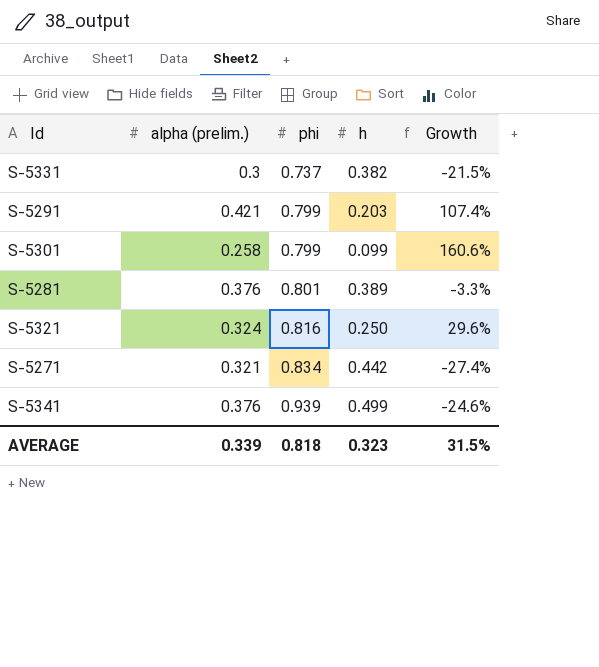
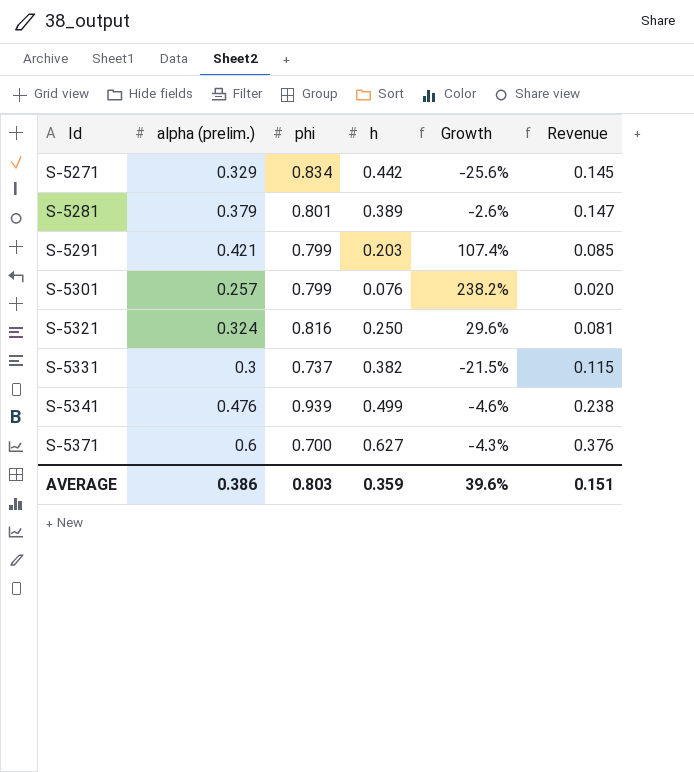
row order: phi ascending -> Id ascending
column Revenue | formula: none -> [alpha (prelim.)] * [h]
S-5271 | alpha (prelim.): 0.321 -> 0.329
S-5271 | Growth: -27.4% -> -25.6%
S-5281 | alpha (prelim.): 0.376 -> 0.379
S-5281 | Growth: -3.3% -> -2.6%
S-5301 | alpha (prelim.): 0.258 -> 0.257
S-5301 | h: 0.099 -> 0.076
S-5301 | Growth: 160.6% -> 238.2%
S-5341 | alpha (prelim.): 0.376 -> 0.476
S-5341 | Growth: -24.6% -> -4.6%
row S-5371: none -> 0.6 | 0.700 | 0.627 | -4.3% | 0.376
AVERAGE | alpha (prelim.): 0.339 -> 0.386
AVERAGE | phi: 0.818 -> 0.803
AVERAGE | h: 0.323 -> 0.359
AVERAGE | Growth: 31.5% -> 39.6%

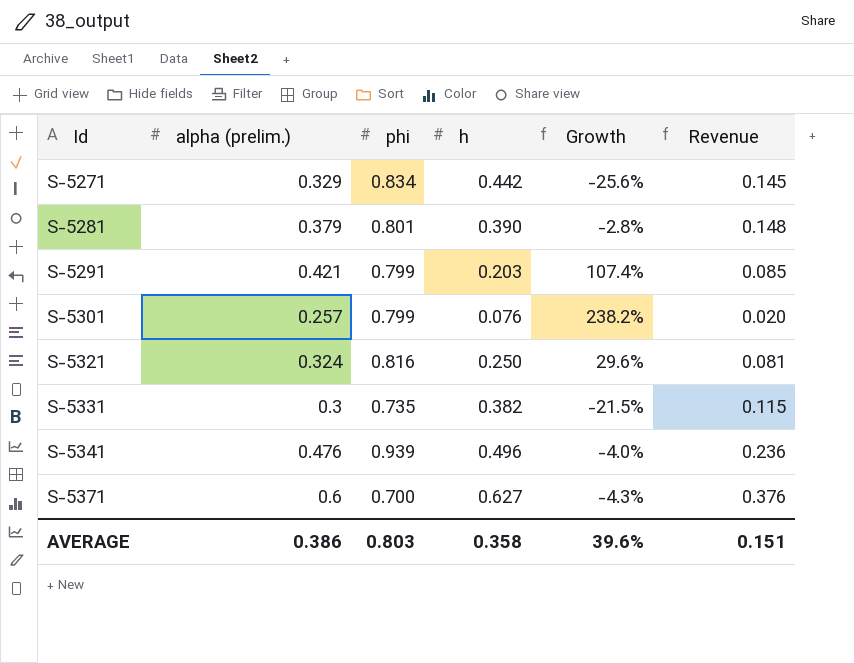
S-5281 | h: 0.389 -> 0.390
S-5281 | Growth: -2.6% -> -2.8%
S-5281 | Revenue: 0.147 -> 0.148
S-5331 | phi: 0.737 -> 0.735
S-5341 | h: 0.499 -> 0.496
S-5341 | Growth: -4.6% -> -4.0%
S-5341 | Revenue: 0.238 -> 0.236
AVERAGE | h: 0.359 -> 0.358

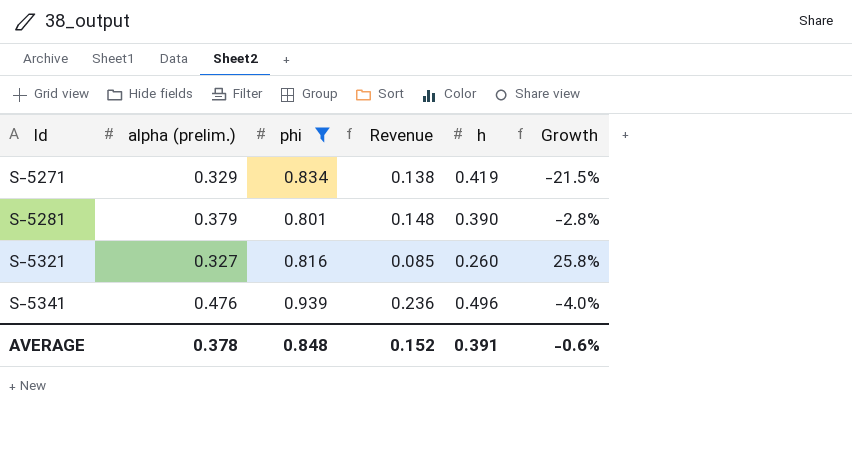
filter: none -> phi >= 0.801
column Revenue | position: 6 -> 4
S-5271 | Revenue: 0.145 -> 0.138
S-5271 | h: 0.442 -> 0.419
S-5271 | Growth: -25.6% -> -21.5%
S-5321 | alpha (prelim.): 0.324 -> 0.327
S-5321 | Revenue: 0.081 -> 0.085
S-5321 | h: 0.250 -> 0.260
S-5321 | Growth: 29.6% -> 25.8%
AVERAGE | alpha (prelim.): 0.386 -> 0.378
AVERAGE | phi: 0.803 -> 0.848
AVERAGE | Revenue: 0.151 -> 0.152
AVERAGE | h: 0.358 -> 0.391
AVERAGE | Growth: 39.6% -> -0.6%

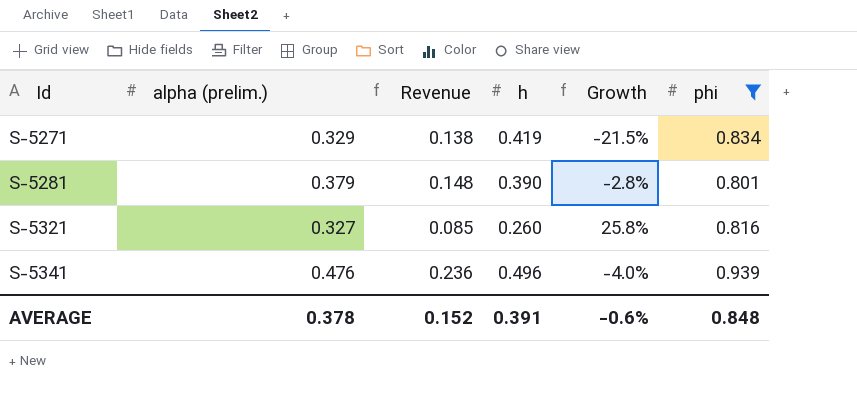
column phi | position: 3 -> 6

